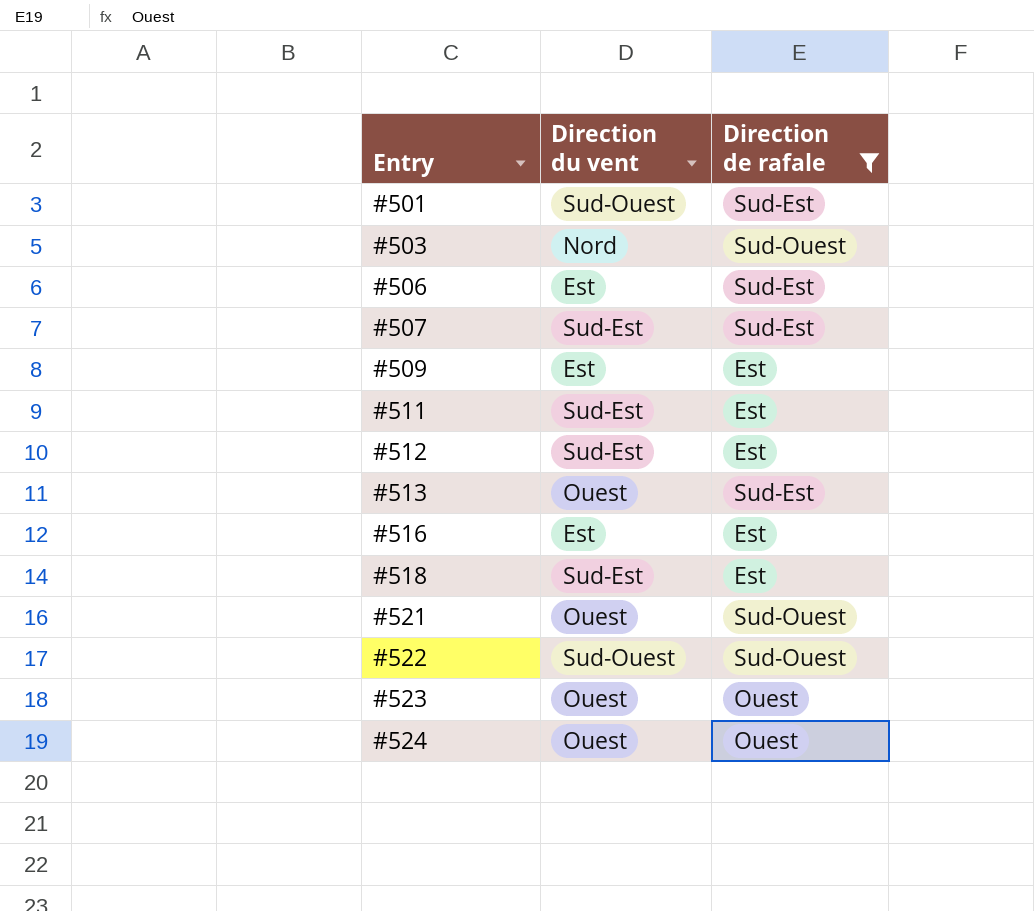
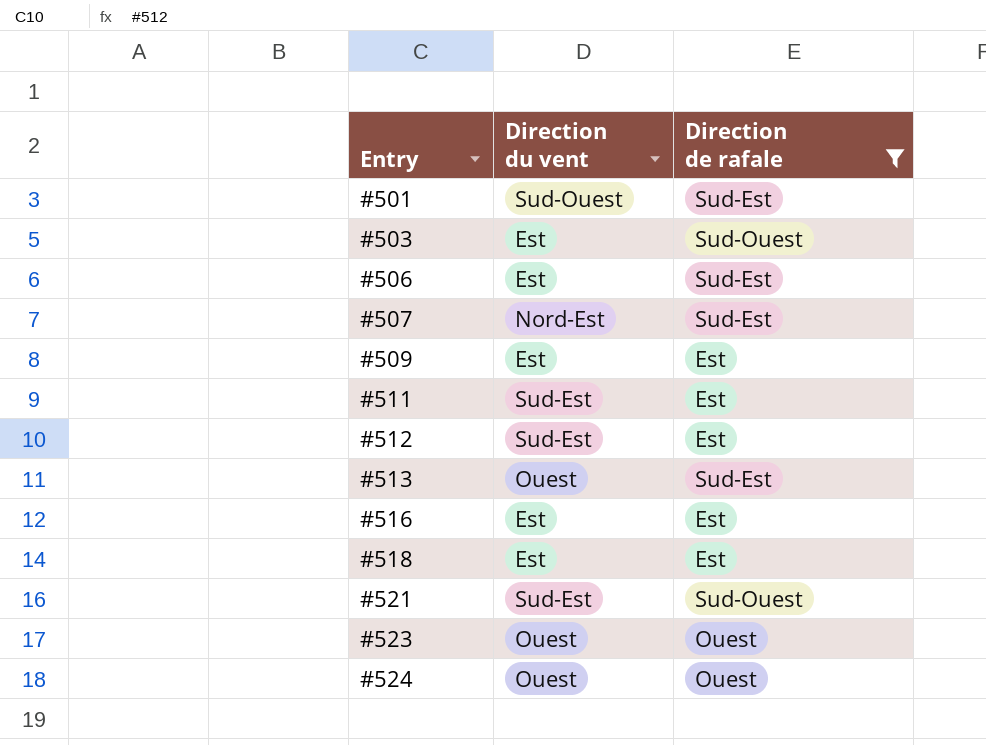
row #522: Sud-Ouest | Sud-Ouest -> none
#503 | Direction du vent: Nord -> Est
#507 | Direction du vent: Sud-Est -> Nord-Est
#518 | Direction du vent: Sud-Est -> Est
#521 | Direction du vent: Ouest -> Sud-Est

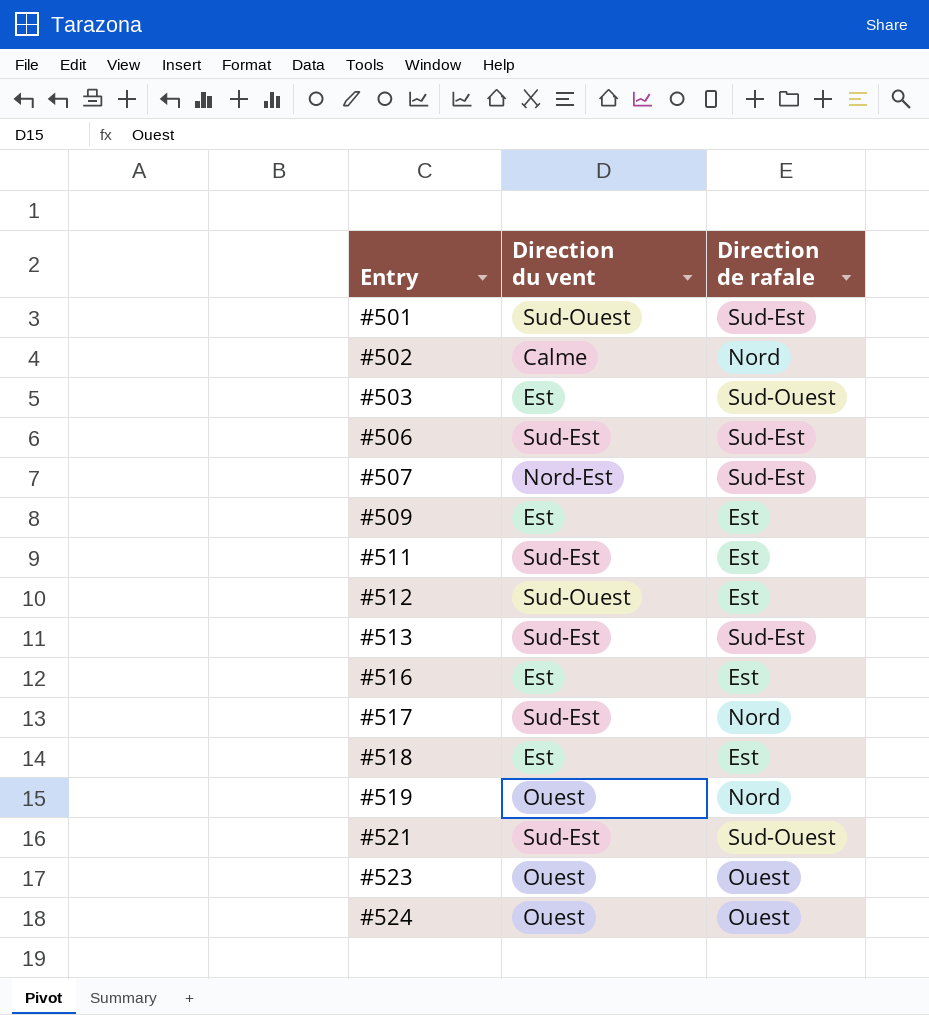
filter: Direction de rafale != Nord -> none
#506 | Direction du vent: Est -> Sud-Est
#512 | Direction du vent: Sud-Est -> Sud-Ouest
#513 | Direction du vent: Ouest -> Sud-Est

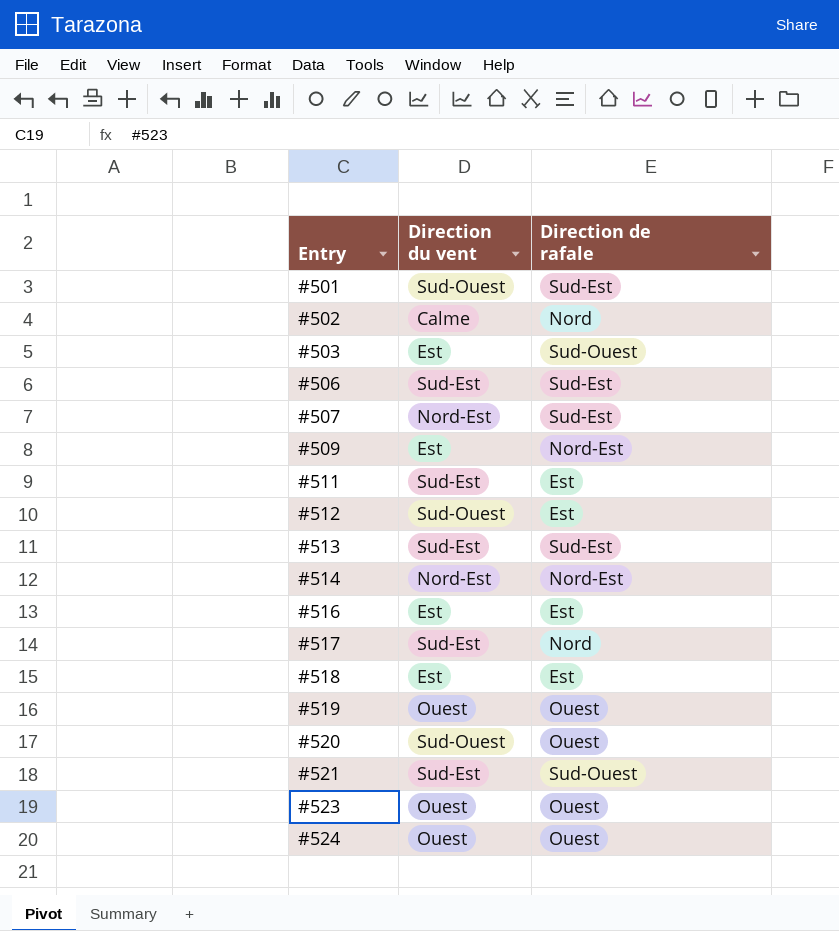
#509 | Direction de rafale: Est -> Nord-Est
row #514: none -> Nord-Est | Nord-Est
#519 | Direction de rafale: Nord -> Ouest
row #520: none -> Sud-Ouest | Ouest

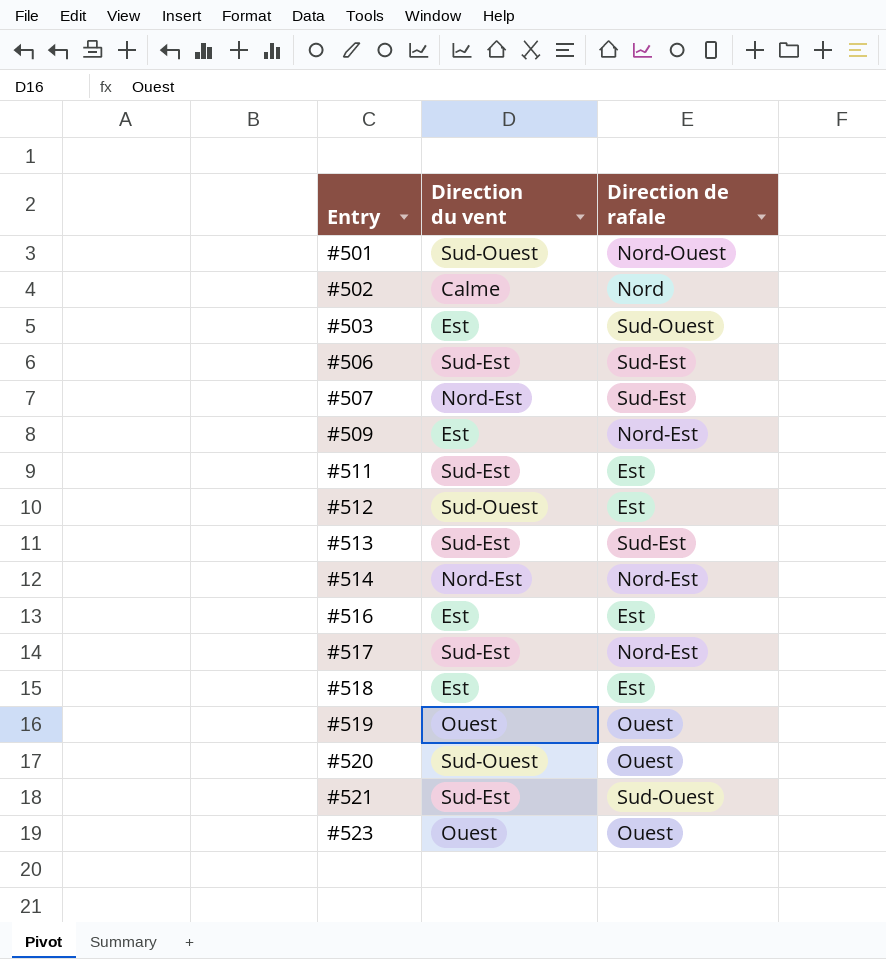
row #524: Ouest | Ouest -> none
#501 | Direction de rafale: Sud-Est -> Nord-Ouest
#517 | Direction de rafale: Nord -> Nord-Est

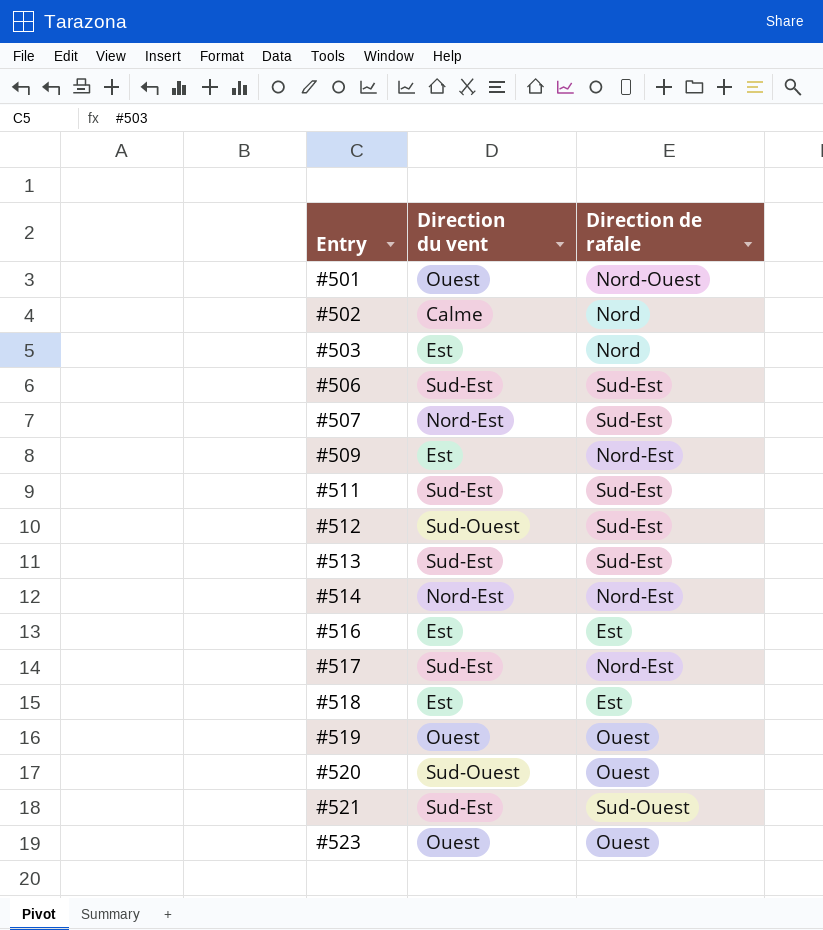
#501 | Direction du vent: Sud-Ouest -> Ouest
#503 | Direction de rafale: Sud-Ouest -> Nord
#511 | Direction de rafale: Est -> Sud-Est
#512 | Direction de rafale: Est -> Sud-Est

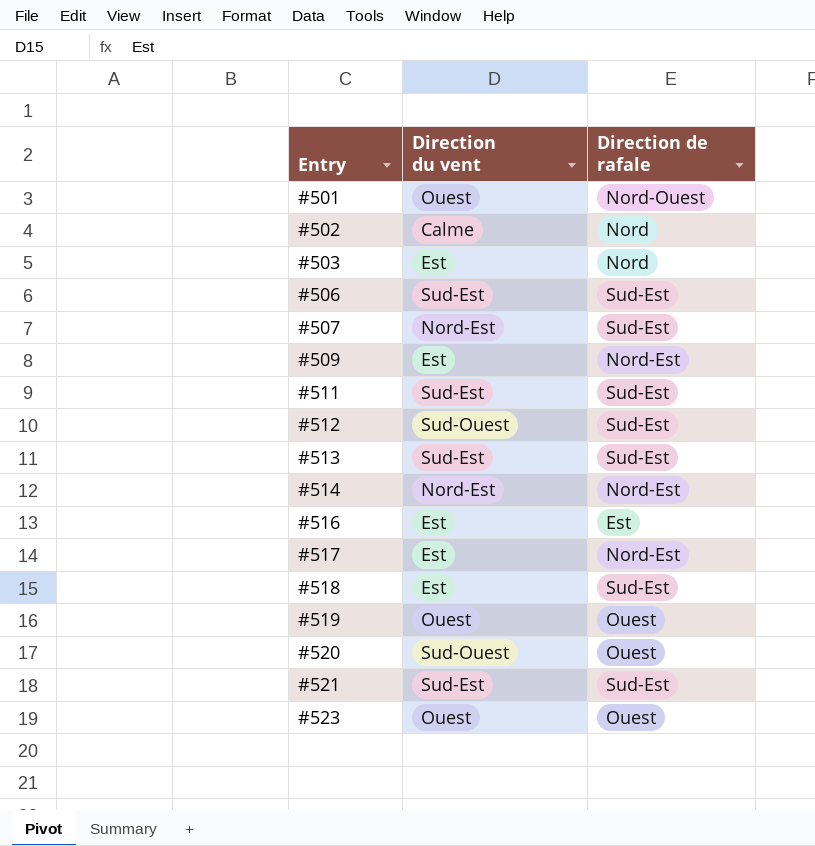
#517 | Direction du vent: Sud-Est -> Est
#518 | Direction de rafale: Est -> Sud-Est
#521 | Direction de rafale: Sud-Ouest -> Sud-Est

